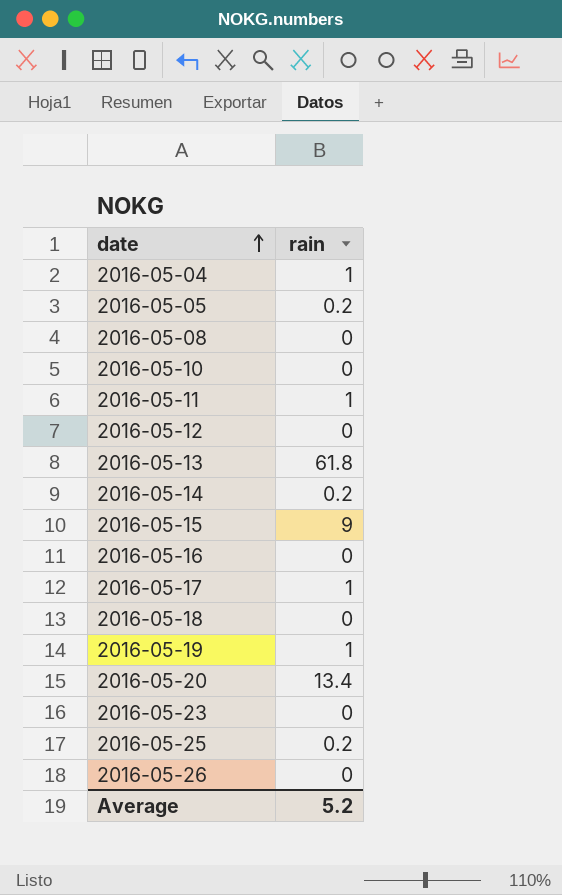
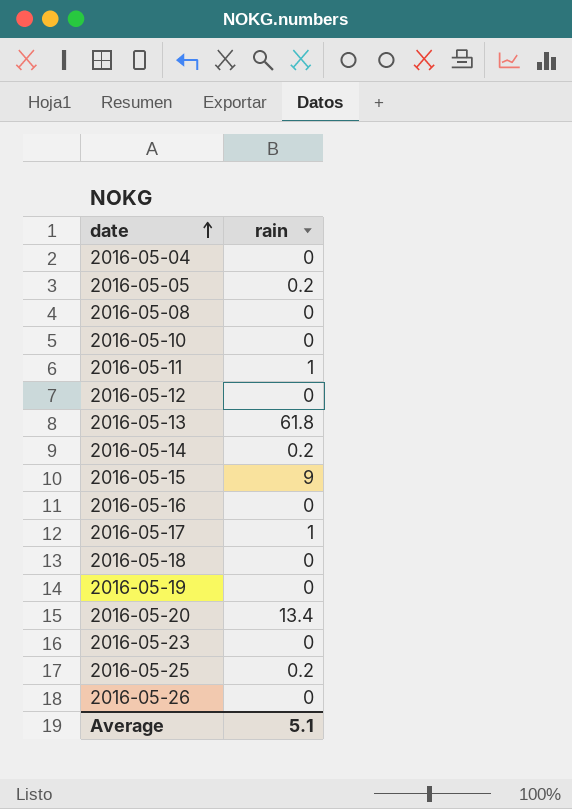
2016-05-04 | rain: 1 -> 0
2016-05-19 | rain: 1 -> 0
Average | rain: 5.2 -> 5.1

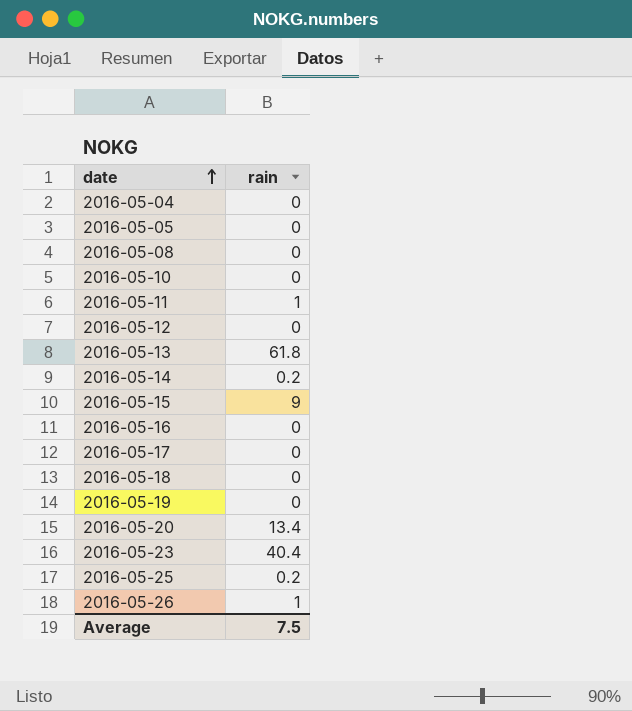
2016-05-05 | rain: 0.2 -> 0
2016-05-17 | rain: 1 -> 0
2016-05-23 | rain: 0 -> 40.4
2016-05-26 | rain: 0 -> 1
Average | rain: 5.1 -> 7.5

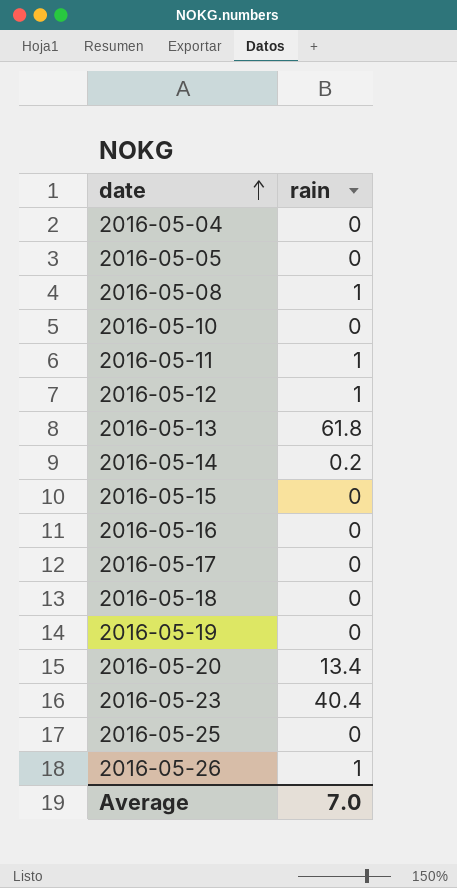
2016-05-08 | rain: 0 -> 1
2016-05-12 | rain: 0 -> 1
2016-05-15 | rain: 9 -> 0
2016-05-25 | rain: 0.2 -> 0
Average | rain: 7.5 -> 7.0

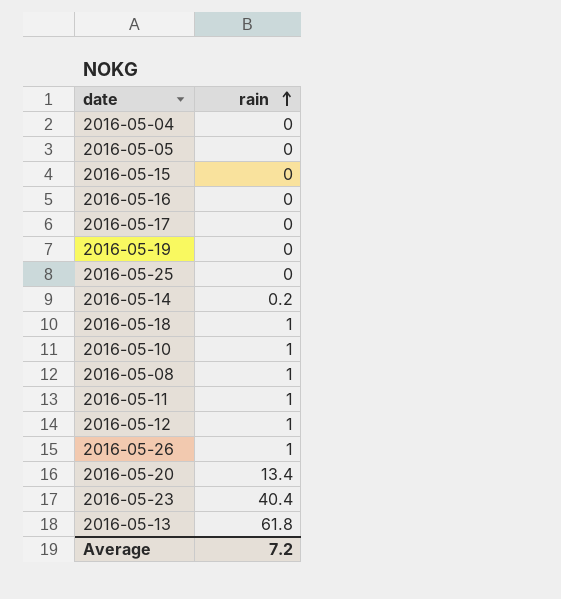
row order: date ascending -> rain ascending
2016-05-18 | rain: 0 -> 1
2016-05-10 | rain: 0 -> 1
Average | rain: 7.0 -> 7.2

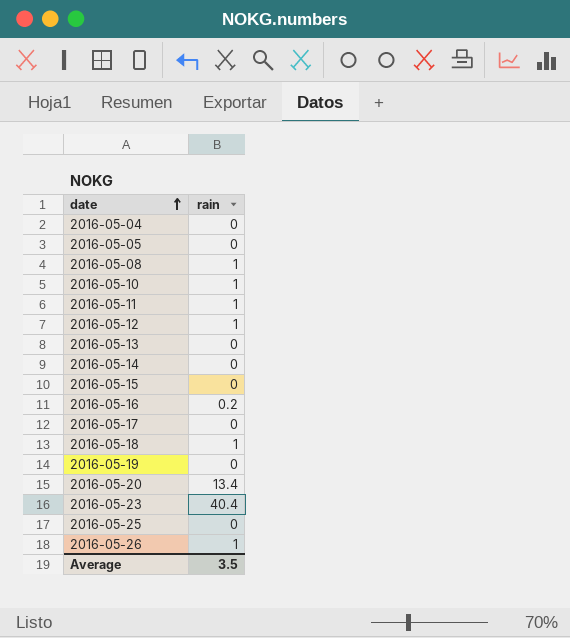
row order: rain ascending -> date ascending
2016-05-13 | rain: 61.8 -> 0
2016-05-14 | rain: 0.2 -> 0
2016-05-16 | rain: 0 -> 0.2
Average | rain: 7.2 -> 3.5

